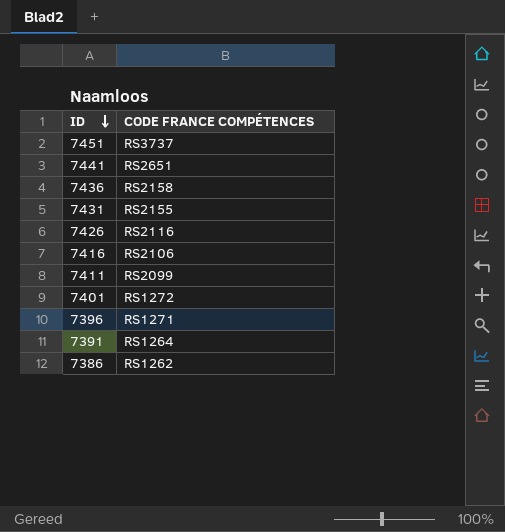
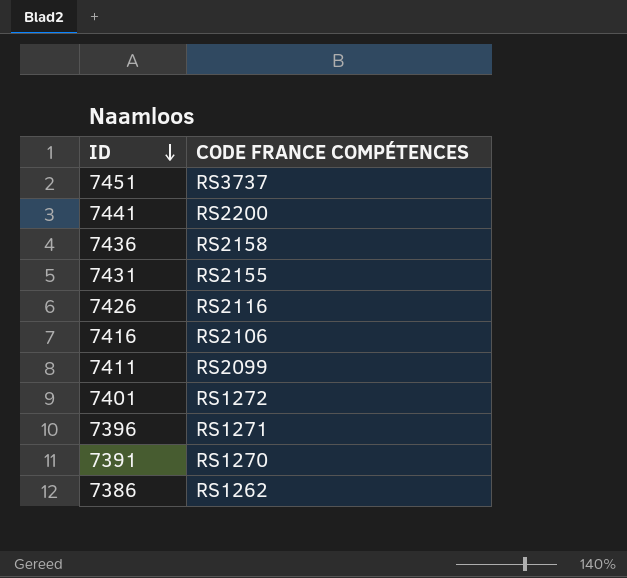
7441 | CODE FRANCE COMPÉTENCES: RS2651 -> RS2200
7391 | CODE FRANCE COMPÉTENCES: RS1264 -> RS1270

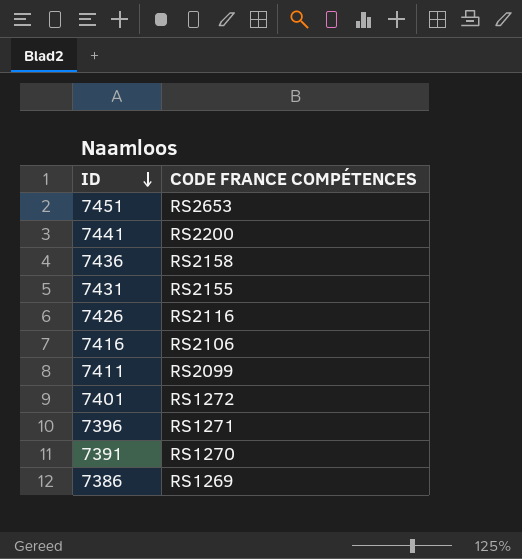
7451 | CODE FRANCE COMPÉTENCES: RS3737 -> RS2653
7386 | CODE FRANCE COMPÉTENCES: RS1262 -> RS1269

